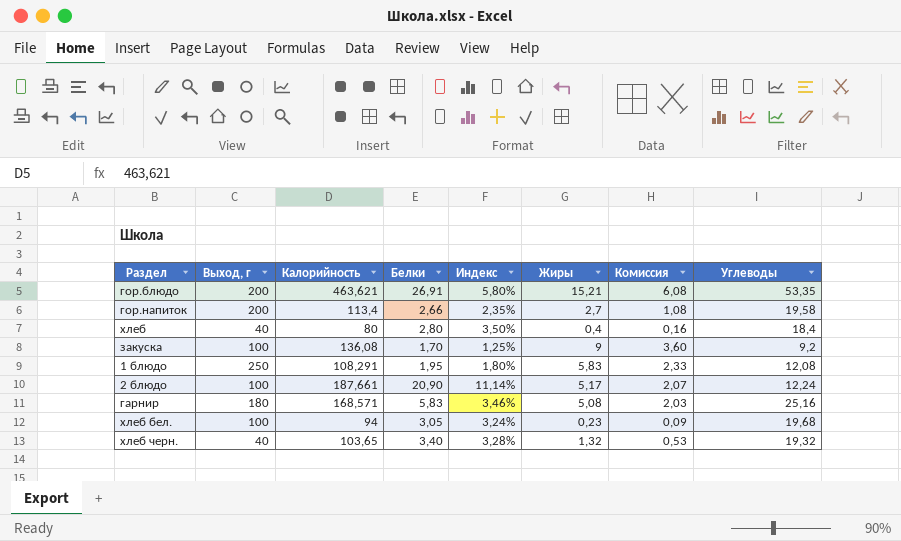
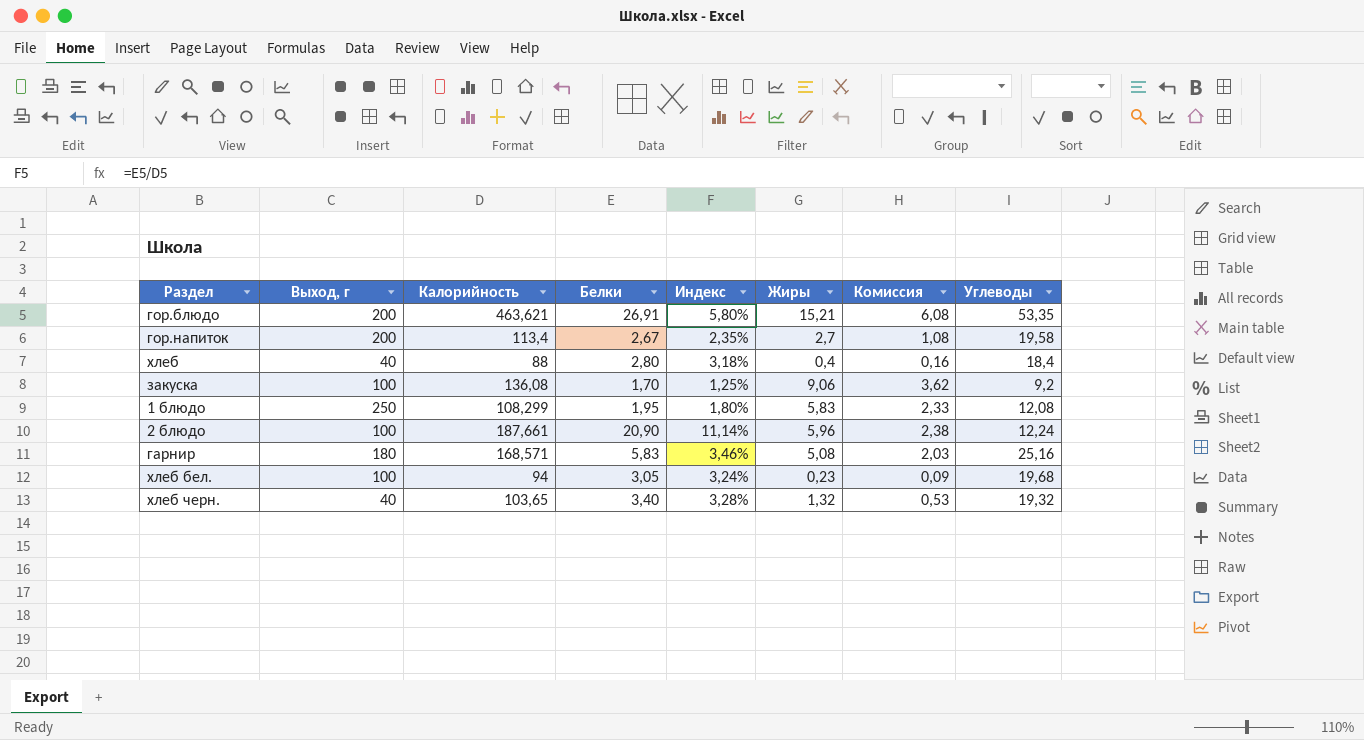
гор.напиток | Белки: 2,66 -> 2,67
хлеб | Калорийность: 80 -> 88
хлеб | Индекс: 3,50% -> 3,18%
закуска | Жиры: 9 -> 9,06
закуска | Комиссия: 3,60 -> 3,62
1 блюдо | Калорийность: 108,291 -> 108,299
2 блюдо | Жиры: 5,17 -> 5,96
2 блюдо | Комиссия: 2,07 -> 2,38

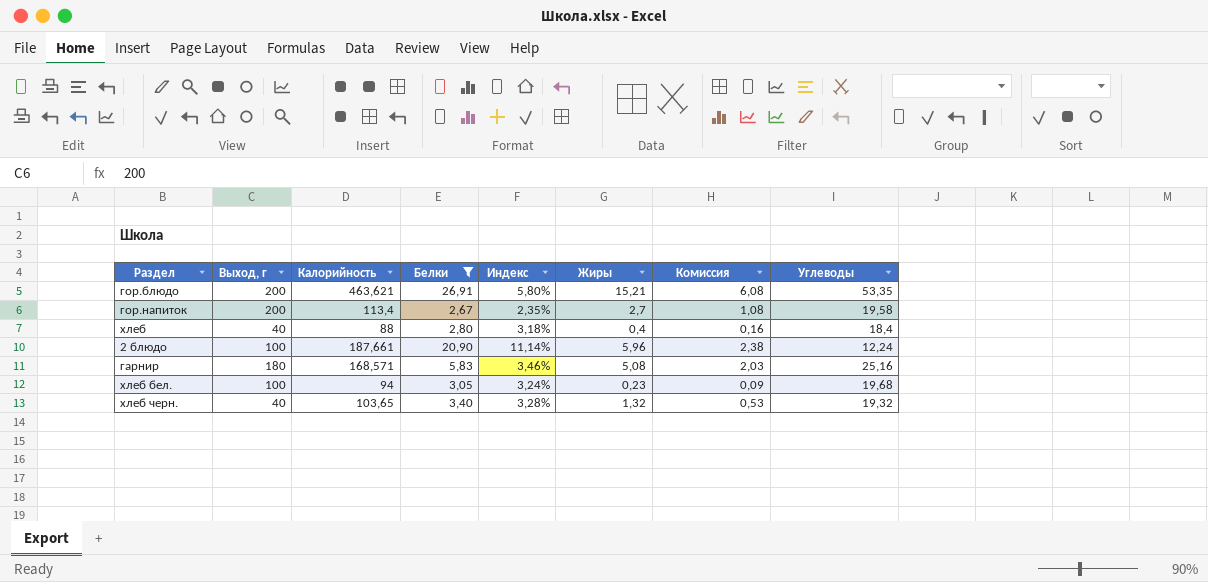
filter: none -> Белки >= 2,67

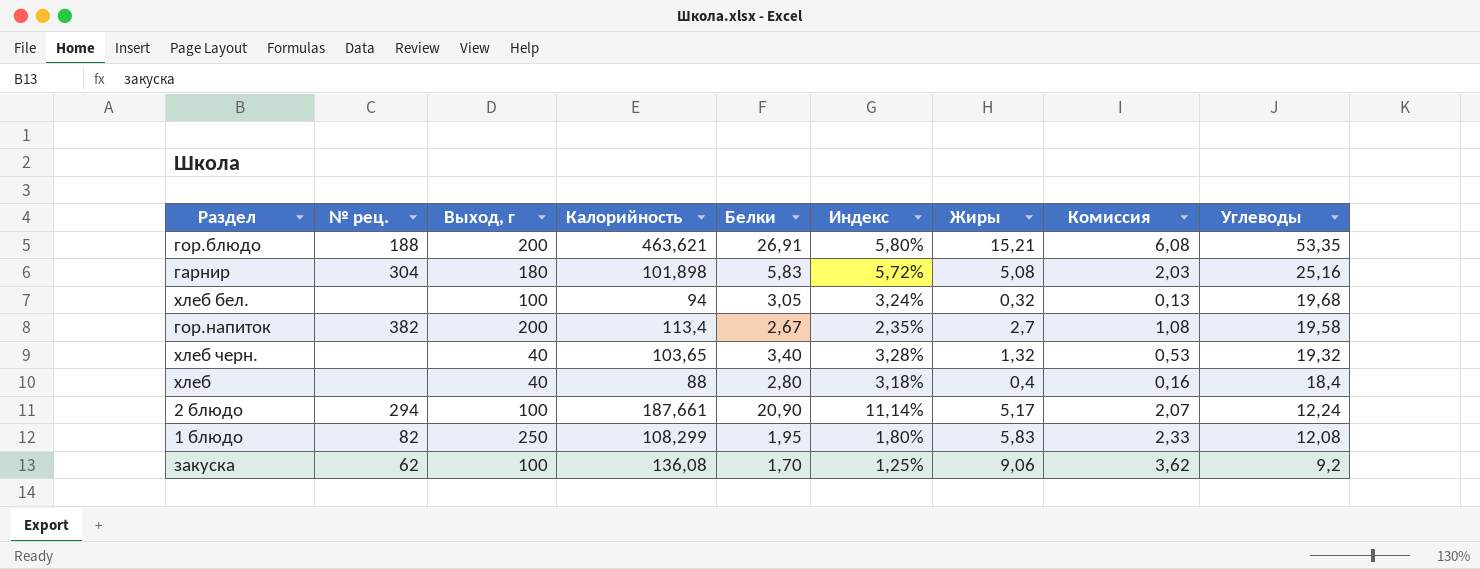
filter: Белки >= 2,67 -> none
row order: none -> Углеводы descending
column № рец. | position: none -> 2
гарнир | Калорийность: 168,571 -> 101,898
гарнир | Индекс: 3,46% -> 5,72%
хлеб бел. | Жиры: 0,23 -> 0,32
хлеб бел. | Комиссия: 0,09 -> 0,13
2 блюдо | Жиры: 5,96 -> 5,17
2 блюдо | Комиссия: 2,38 -> 2,07

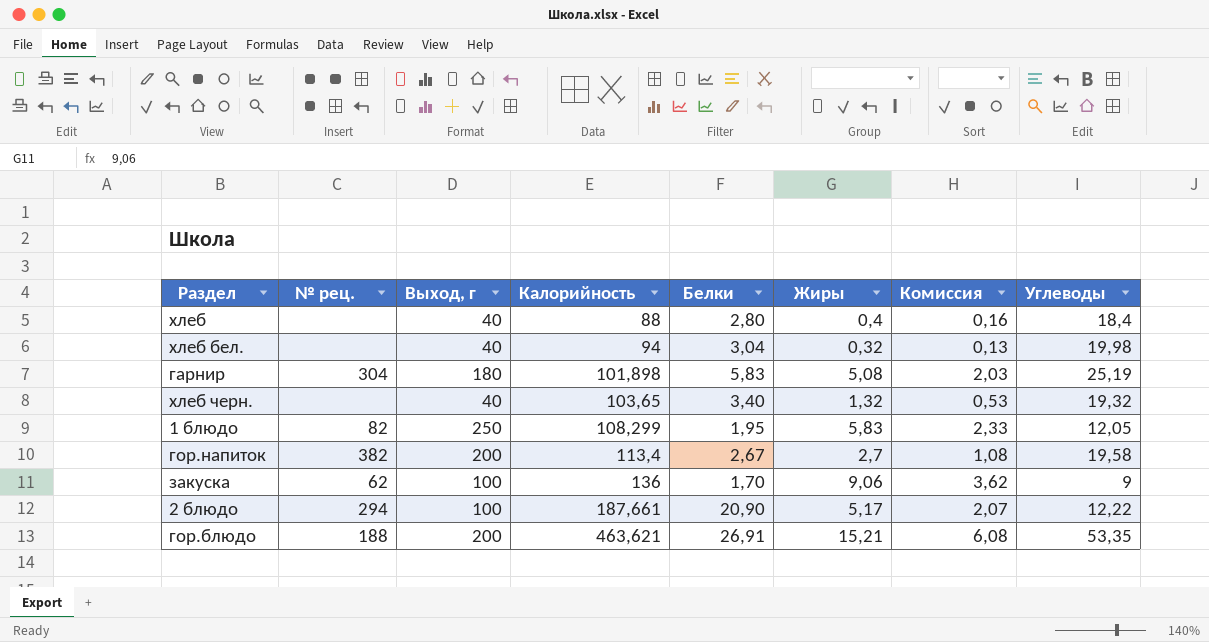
row order: Углеводы descending -> Калорийность ascending
column Индекс | formula: [Белки] / [Калорийность] -> none
хлеб бел. | Выход, г: 100 -> 40
хлеб бел. | Белки: 3,05 -> 3,04
хлеб бел. | Углеводы: 19,68 -> 19,98
гарнир | Углеводы: 25,16 -> 25,19
1 блюдо | Углеводы: 12,08 -> 12,05
закуска | Калорийность: 136,08 -> 136
закуска | Углеводы: 9,2 -> 9
2 блюдо | Углеводы: 12,24 -> 12,22

